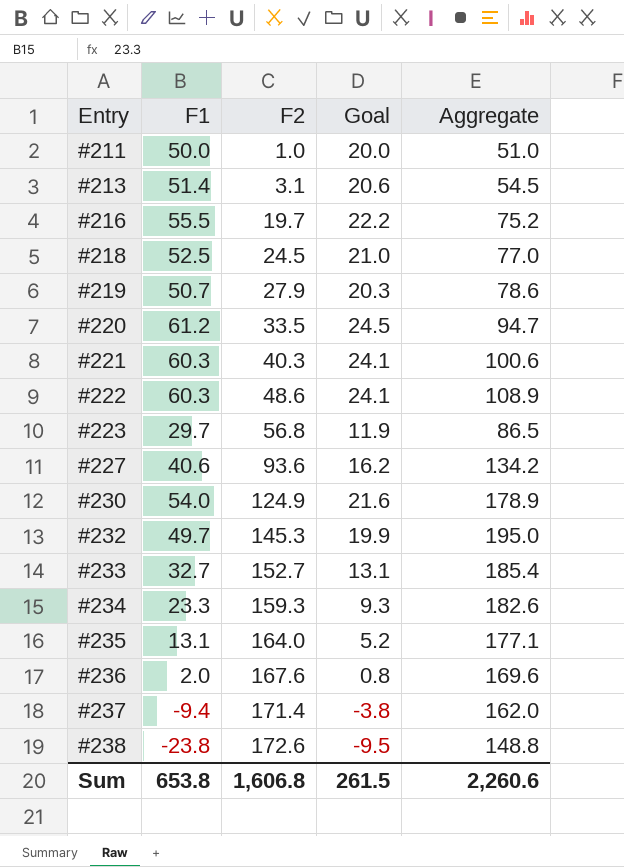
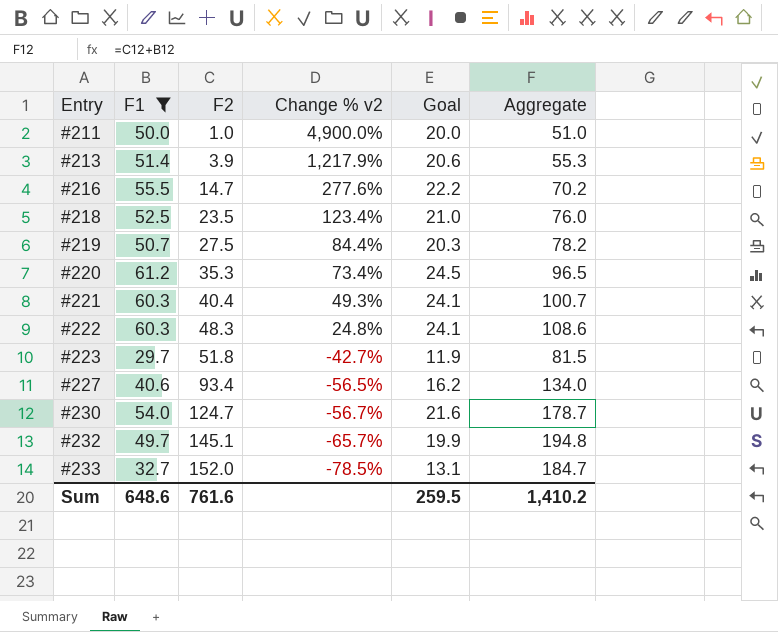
filter: none -> F1 >= 29.7
column Change % v2 | formula: none -> ([F1] - [F2]) / [F2]
#213 | F2: 3.1 -> 3.9
#213 | Aggregate: 54.5 -> 55.3
#216 | F2: 19.7 -> 14.7
#216 | Aggregate: 75.2 -> 70.2
#218 | F2: 24.5 -> 23.5
#218 | Aggregate: 77.0 -> 76.0
#219 | F2: 27.9 -> 27.5
#219 | Aggregate: 78.6 -> 78.2
#220 | F2: 33.5 -> 35.3
#220 | Aggregate: 94.7 -> 96.5
#221 | F2: 40.3 -> 40.4
#221 | Aggregate: 100.6 -> 100.7
#222 | F2: 48.6 -> 48.3
#222 | Aggregate: 108.9 -> 108.6
#223 | F2: 56.8 -> 51.8
#223 | Aggregate: 86.5 -> 81.5
#227 | F2: 93.6 -> 93.4
#227 | Aggregate: 134.2 -> 134.0
#230 | F2: 124.9 -> 124.7
#230 | Aggregate: 178.9 -> 178.7
#232 | F2: 145.3 -> 145.1
#232 | Aggregate: 195.0 -> 194.8
#233 | F2: 152.7 -> 152.0
#233 | Aggregate: 185.4 -> 184.7
Sum | F1: 653.8 -> 648.6
Sum | F2: 1,606.8 -> 761.6
Sum | Goal: 261.5 -> 259.5
Sum | Aggregate: 2,260.6 -> 1,410.2

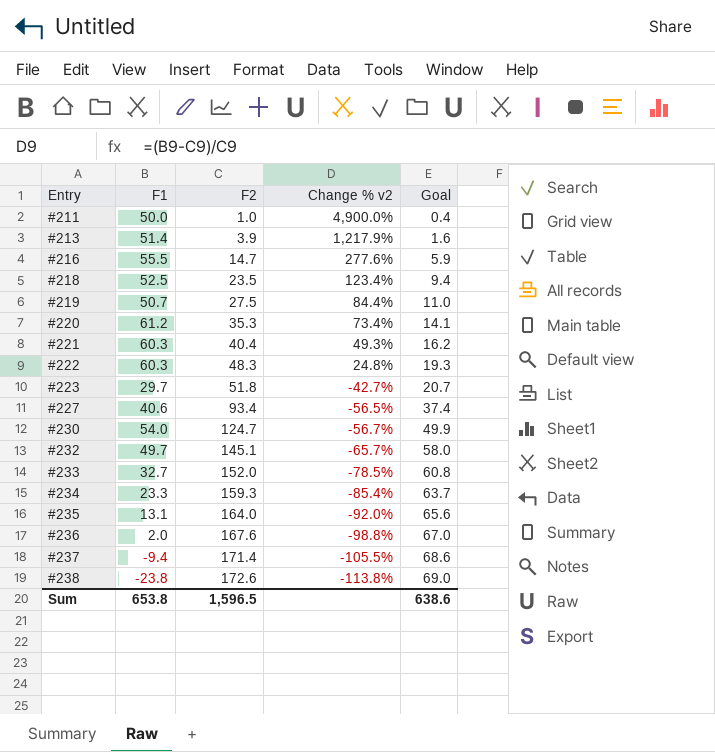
filter: F1 >= 29.7 -> none
column Aggregate | formula: [F1] + [F2] -> none
column Goal | formula: [F1] * 0.4 -> [F2] * 0.4
Sum | F1: 648.6 -> 653.8
Sum | F2: 761.6 -> 1,596.5
Sum | Goal: 259.5 -> 638.6

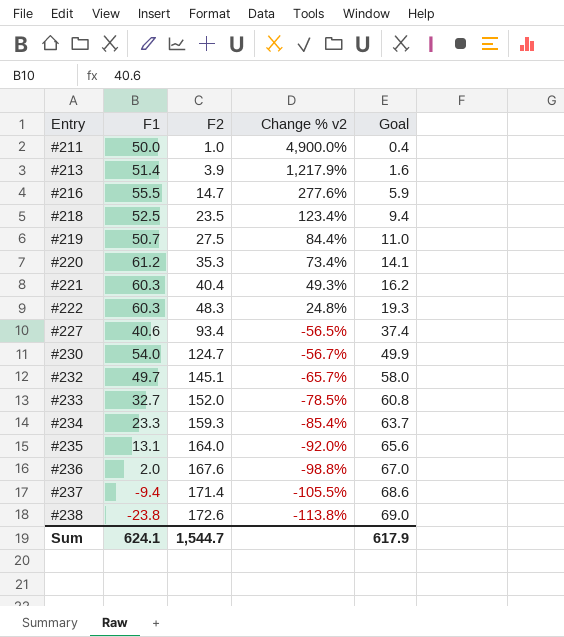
row #223: 29.7 | 51.8 | -42.7% | 20.7 -> none
Sum | F1: 653.8 -> 624.1
Sum | F2: 1,596.5 -> 1,544.7
Sum | Goal: 638.6 -> 617.9

